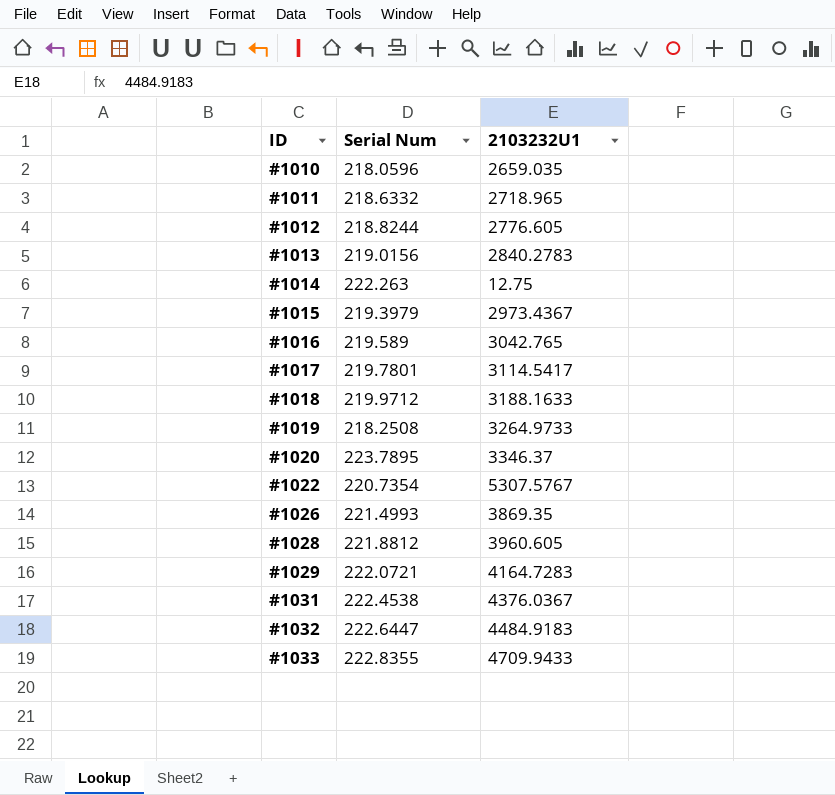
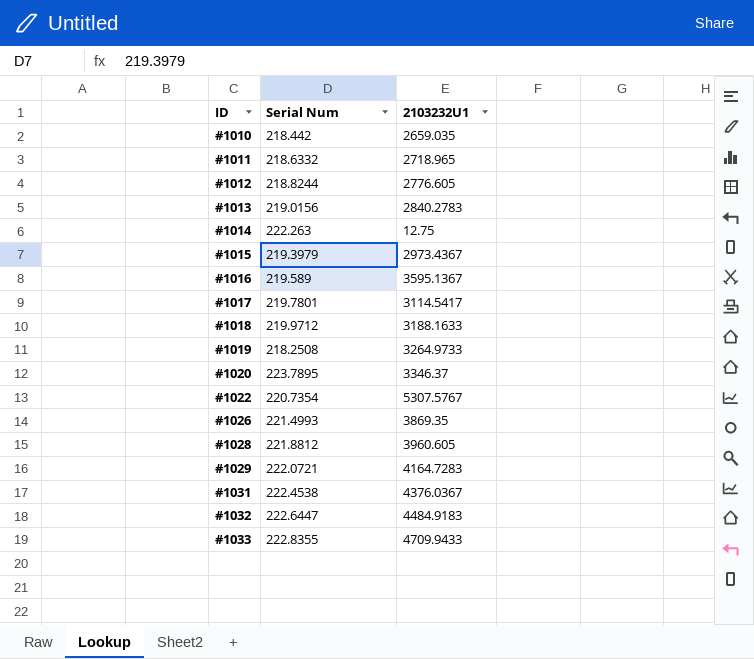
#1010 | Serial Num: 218.0596 -> 218.442
#1016 | 2103232U1: 3042.765 -> 3595.1367

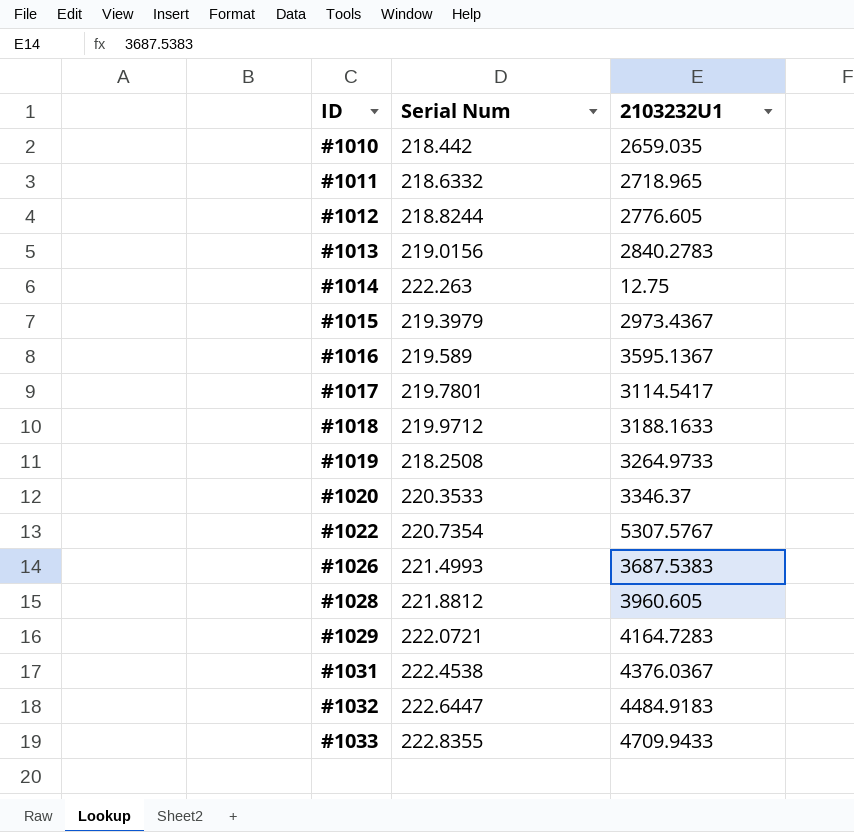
#1020 | Serial Num: 223.7895 -> 220.3533
#1026 | 2103232U1: 3869.35 -> 3687.5383

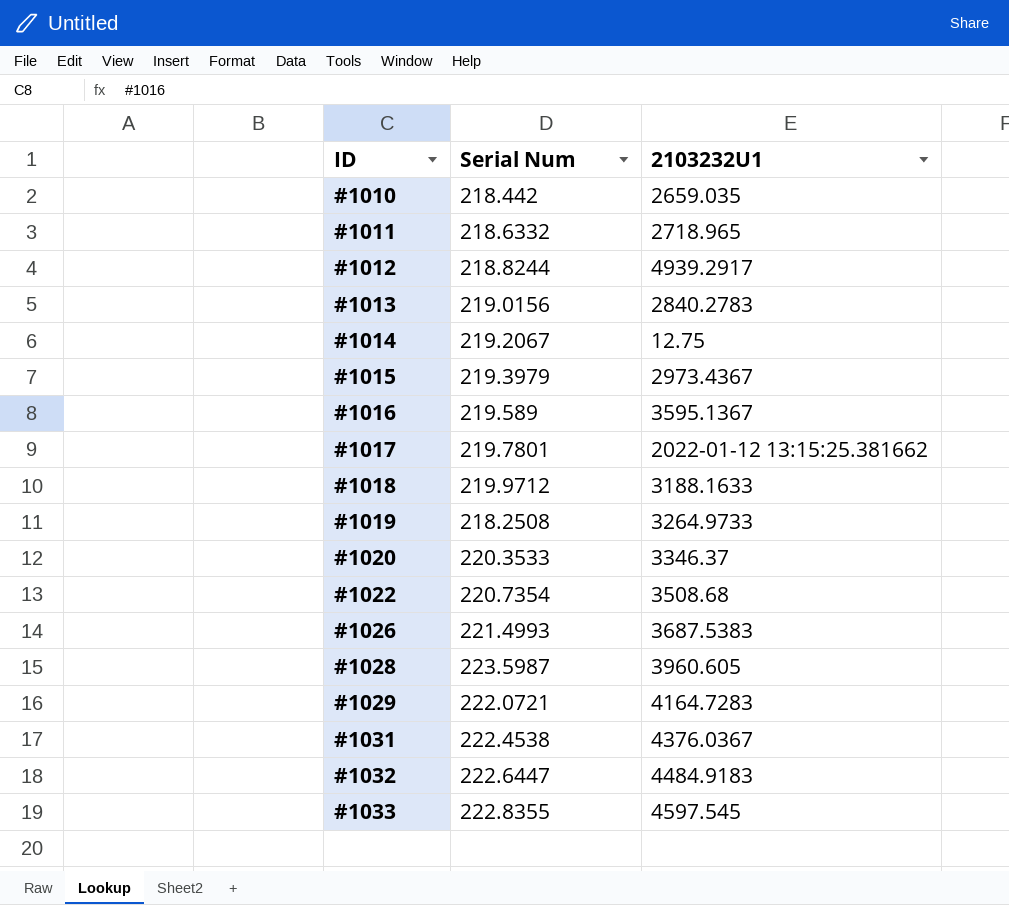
#1012 | 2103232U1: 2776.605 -> 4939.2917
#1014 | Serial Num: 222.263 -> 219.2067
#1017 | 2103232U1: 3114.5417 -> 2022-01-12 13:15:25.381662
#1022 | 2103232U1: 5307.5767 -> 3508.68
#1028 | Serial Num: 221.8812 -> 223.5987
#1033 | 2103232U1: 4709.9433 -> 4597.545

